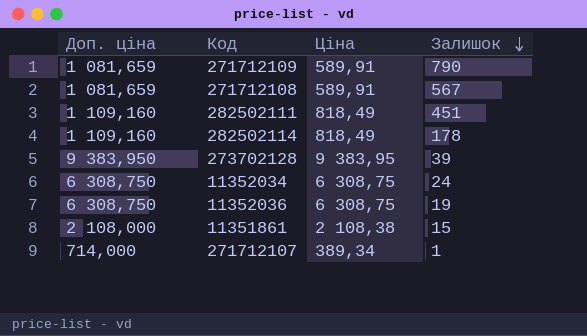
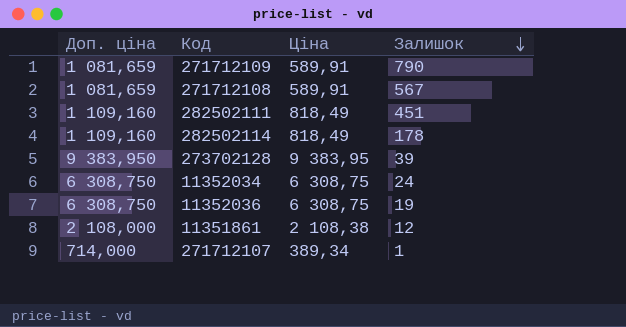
11351861 | Залишок: 15 -> 12

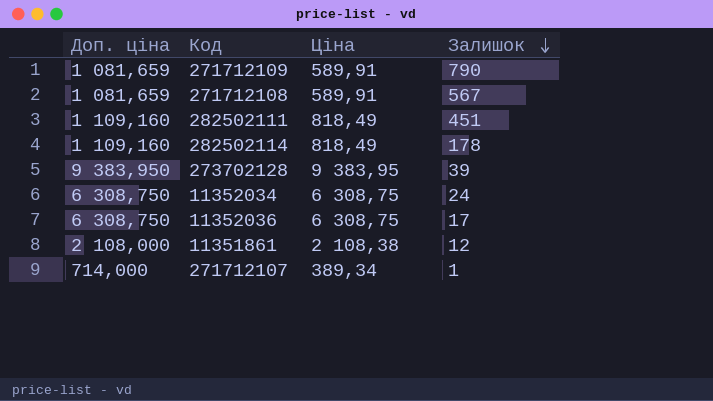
11352036 | Залишок: 19 -> 17

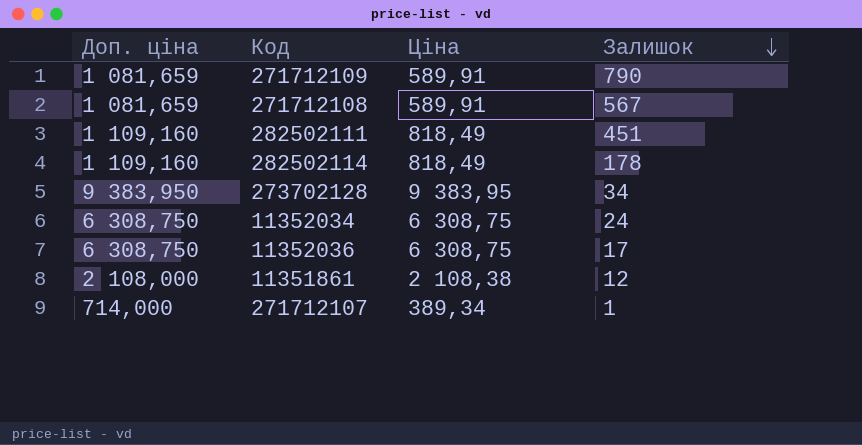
273702128 | Залишок: 39 -> 34

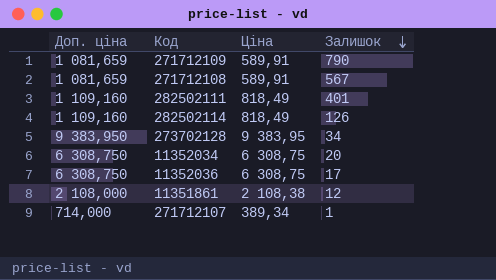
282502111 | Залишок: 451 -> 401
282502114 | Залишок: 178 -> 126
11352034 | Залишок: 24 -> 20

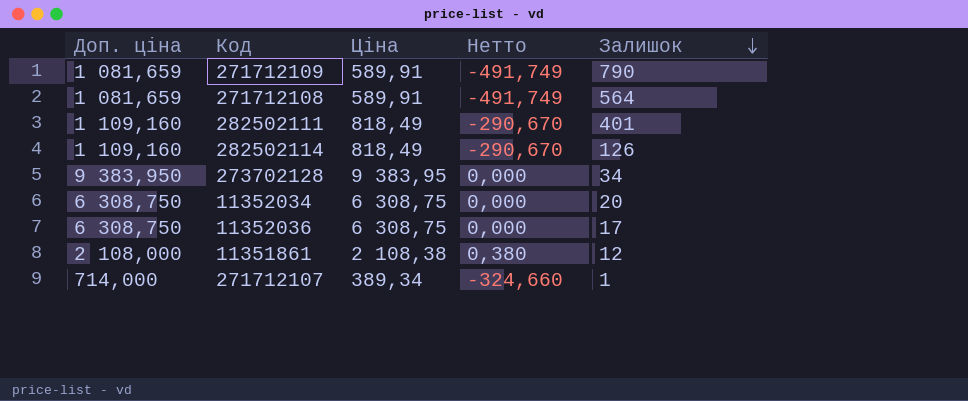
column Нетто | formula: none -> [Ціна] - [Доп. ціна]
271712108 | Залишок: 567 -> 564

